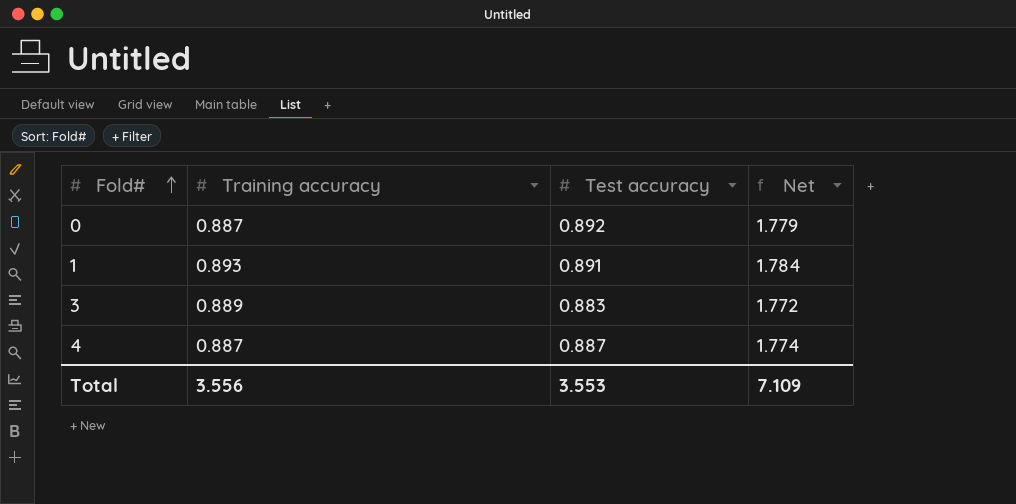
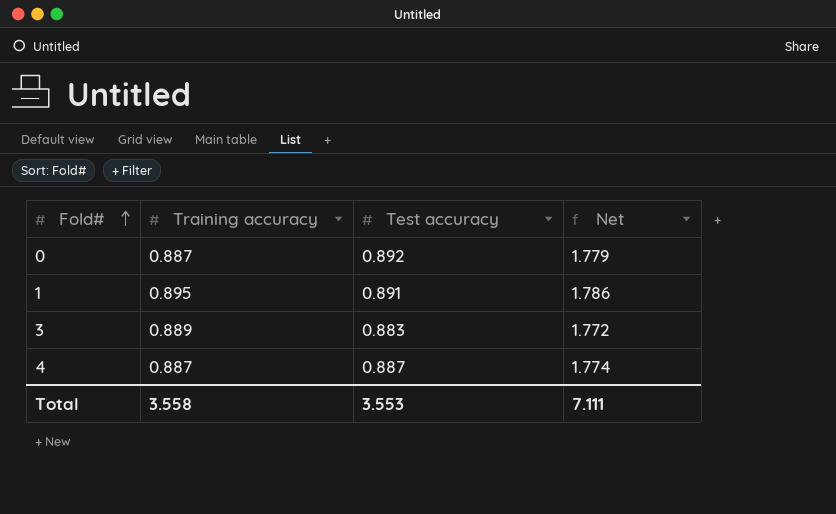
1 | Training accuracy: 0.893 -> 0.895
1 | Net: 1.784 -> 1.786
Total | Training accuracy: 3.556 -> 3.558
Total | Net: 7.109 -> 7.111

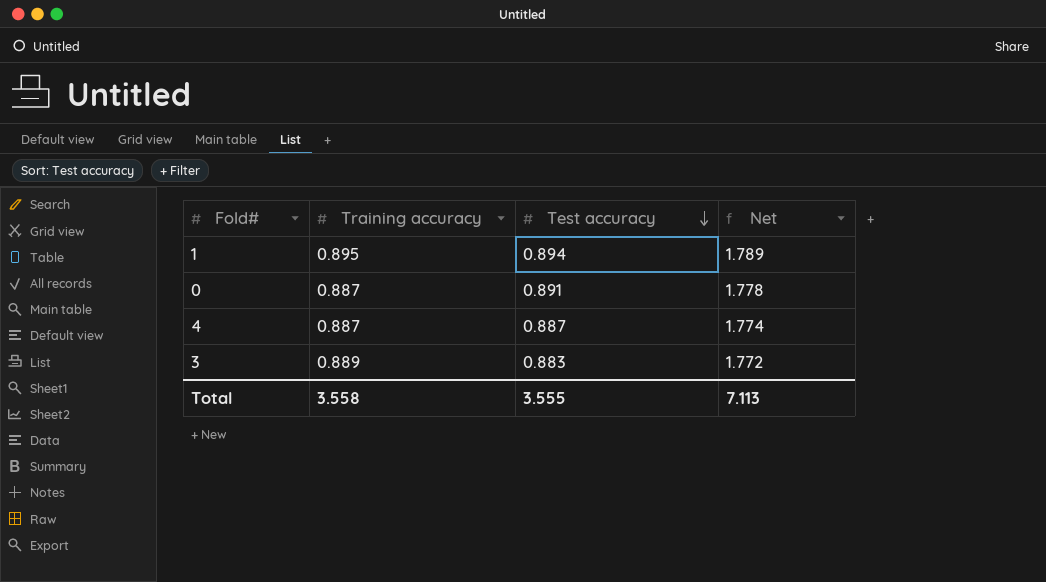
row order: Fold# ascending -> Test accuracy descending
1 | Test accuracy: 0.891 -> 0.894
1 | Net: 1.786 -> 1.789
0 | Test accuracy: 0.892 -> 0.891
0 | Net: 1.779 -> 1.778
Total | Test accuracy: 3.553 -> 3.555
Total | Net: 7.111 -> 7.113

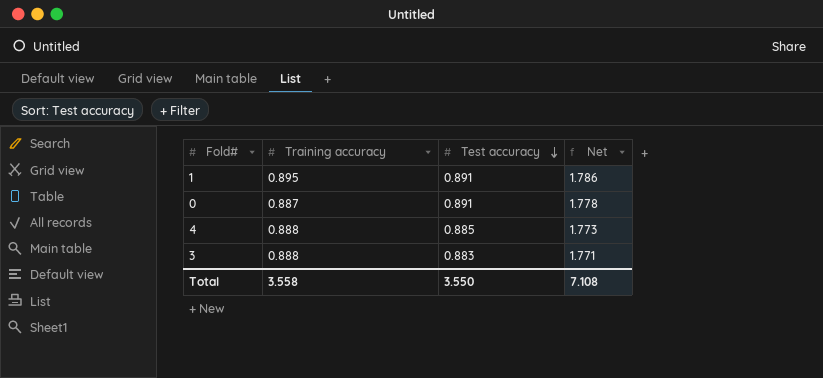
1 | Test accuracy: 0.894 -> 0.891
1 | Net: 1.789 -> 1.786
4 | Training accuracy: 0.887 -> 0.888
4 | Test accuracy: 0.887 -> 0.885
4 | Net: 1.774 -> 1.773
3 | Training accuracy: 0.889 -> 0.888
3 | Net: 1.772 -> 1.771
Total | Test accuracy: 3.555 -> 3.550
Total | Net: 7.113 -> 7.108

